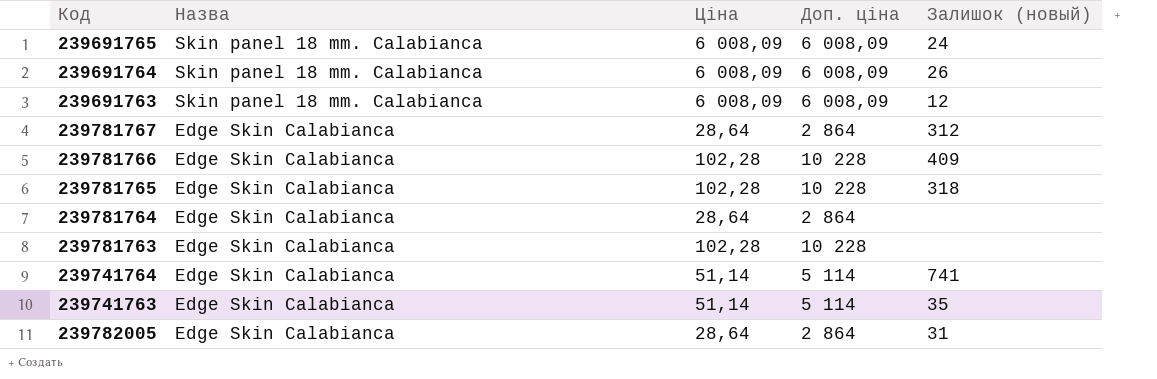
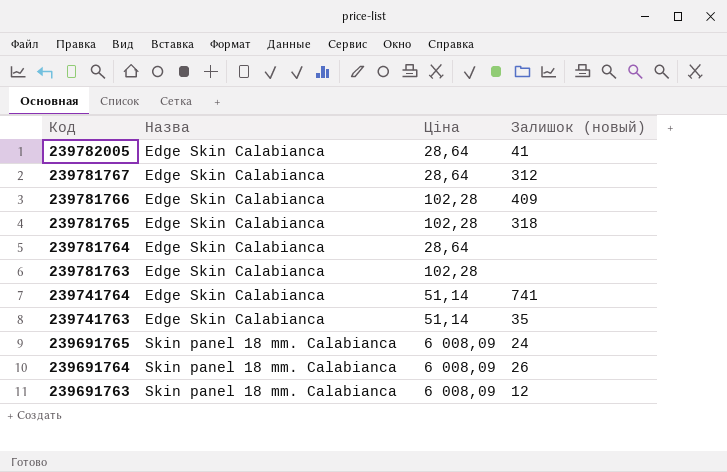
row order: Назва descending -> Код descending
column Доп. ціна | position: 4 -> none
239782005 | Залишок (новый): 31 -> 41

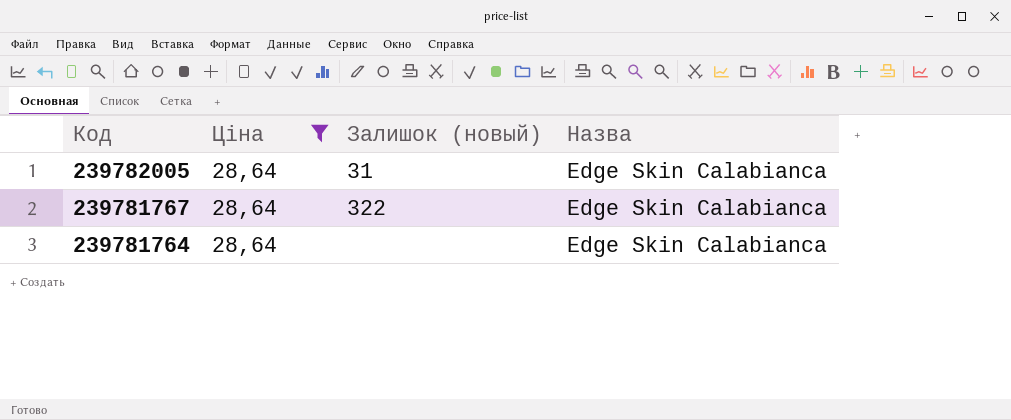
filter: none -> Ціна = 28,64
column Назва | position: 2 -> 4
239782005 | Залишок (новый): 41 -> 31
239781767 | Залишок (новый): 312 -> 322

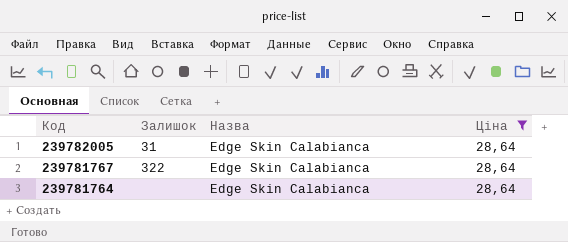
column name: Залишок (новый) -> Залишок
column Ціна | position: 2 -> 4

